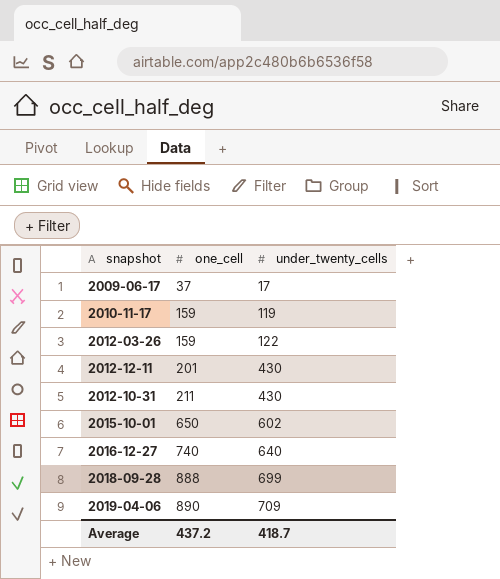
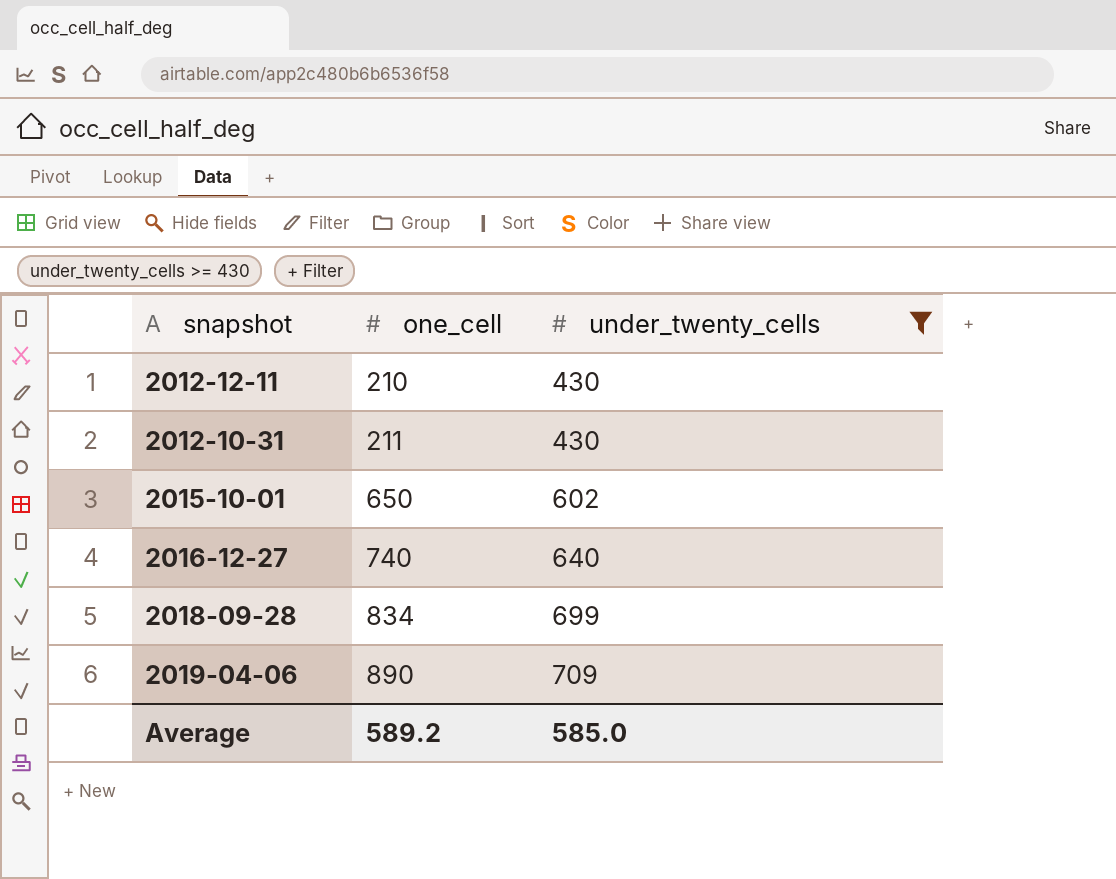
filter: none -> under_twenty_cells >= 430
2012-12-11 | one_cell: 201 -> 210
2018-09-28 | one_cell: 888 -> 834
Average | one_cell: 437.2 -> 589.2
Average | under_twenty_cells: 418.7 -> 585.0

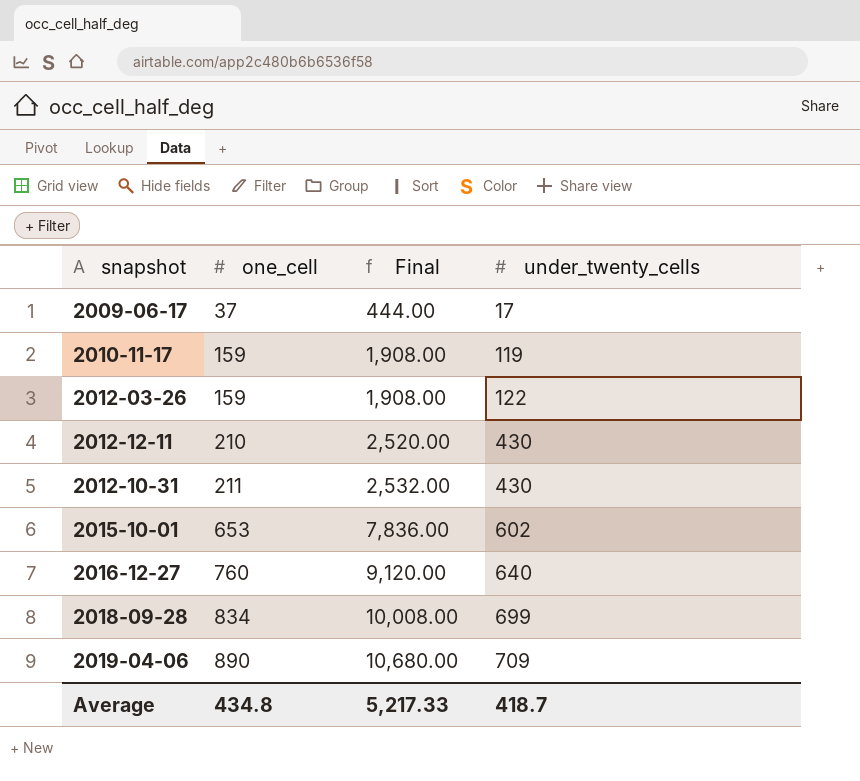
filter: under_twenty_cells >= 430 -> none
column Final | formula: none -> [one_cell] * 12
2015-10-01 | one_cell: 650 -> 653
2016-12-27 | one_cell: 740 -> 760
Average | one_cell: 589.2 -> 434.8
Average | under_twenty_cells: 585.0 -> 418.7

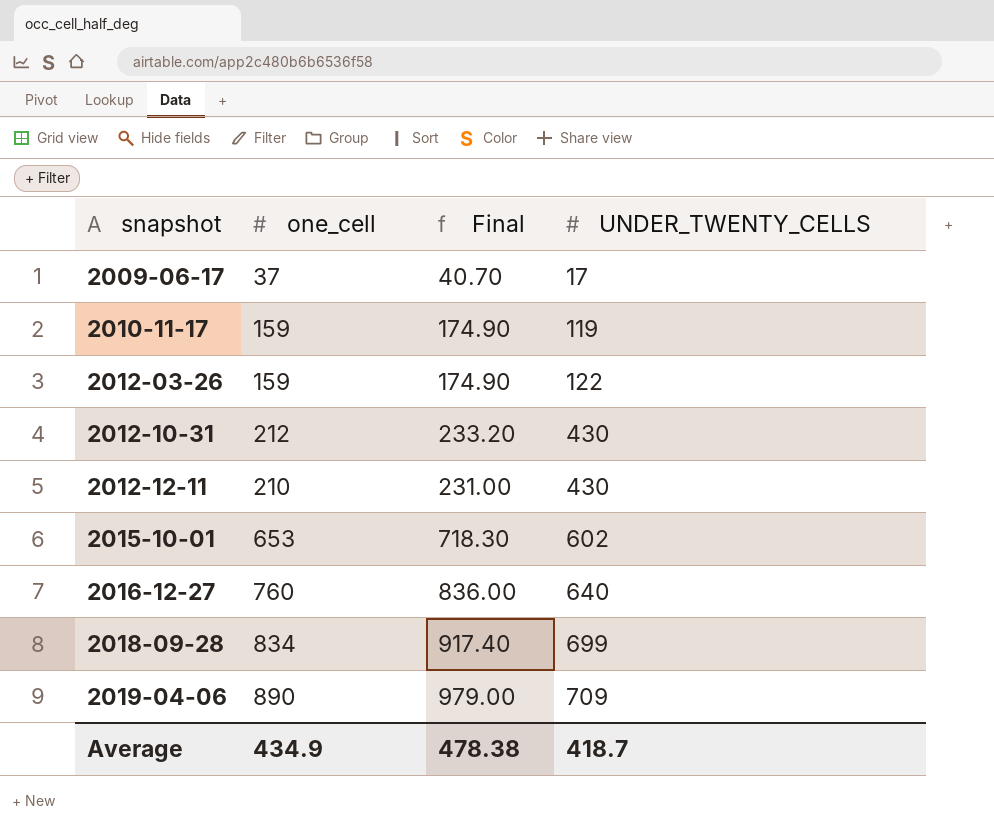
row order: one_cell ascending -> snapshot ascending
column Final | formula: [one_cell] * 12 -> [one_cell] * 1.1
column name: under_twenty_cells -> UNDER_TWENTY_CELLS
2012-10-31 | one_cell: 211 -> 212
Average | one_cell: 434.8 -> 434.9
Average | Final: 5,217.33 -> 478.38

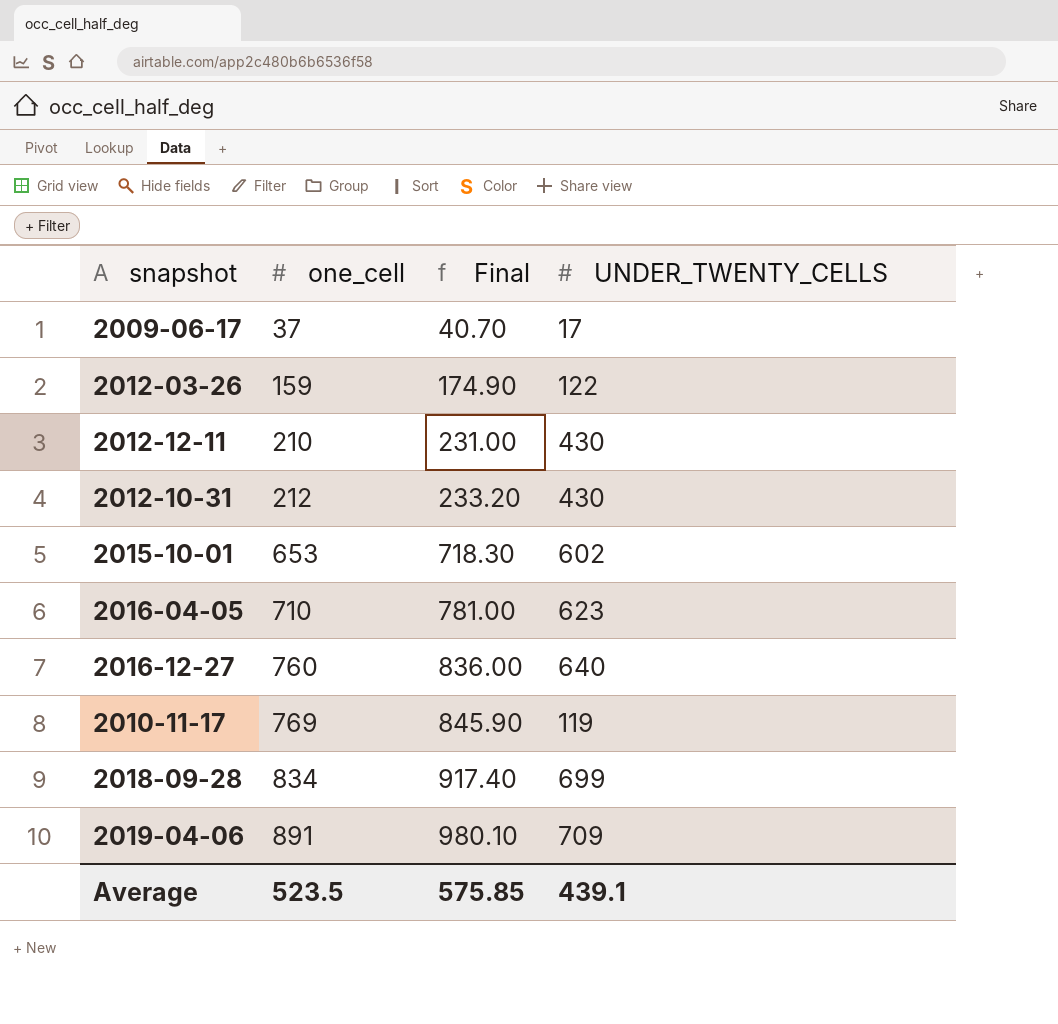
row order: snapshot ascending -> one_cell ascending
row 2016-04-05: none -> 710 | 781.00 | 623
2010-11-17 | one_cell: 159 -> 769
2010-11-17 | Final: 174.90 -> 845.90
2019-04-06 | one_cell: 890 -> 891
2019-04-06 | Final: 979.00 -> 980.10
Average | one_cell: 434.9 -> 523.5
Average | Final: 478.38 -> 575.85
Average | UNDER_TWENTY_CELLS: 418.7 -> 439.1

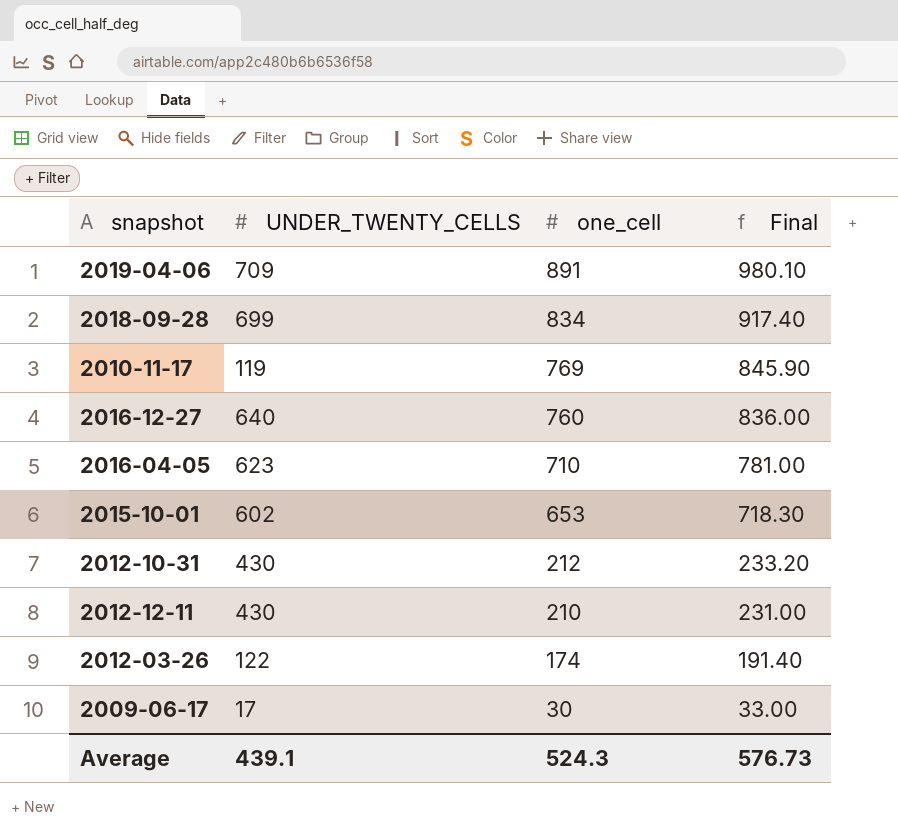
row order: one_cell ascending -> one_cell descending
column UNDER_TWENTY_CELLS | position: 4 -> 2
2012-03-26 | one_cell: 159 -> 174
2012-03-26 | Final: 174.90 -> 191.40
2009-06-17 | one_cell: 37 -> 30
2009-06-17 | Final: 40.70 -> 33.00
Average | one_cell: 523.5 -> 524.3
Average | Final: 575.85 -> 576.73

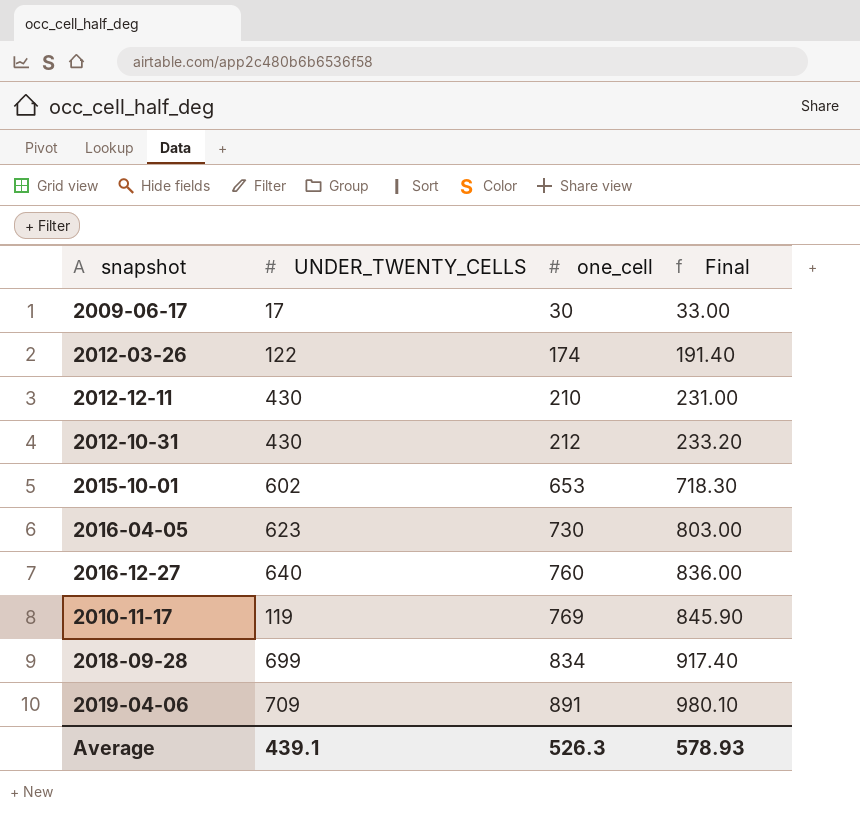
row order: one_cell descending -> one_cell ascending
2016-04-05 | one_cell: 710 -> 730
2016-04-05 | Final: 781.00 -> 803.00
Average | one_cell: 524.3 -> 526.3
Average | Final: 576.73 -> 578.93

